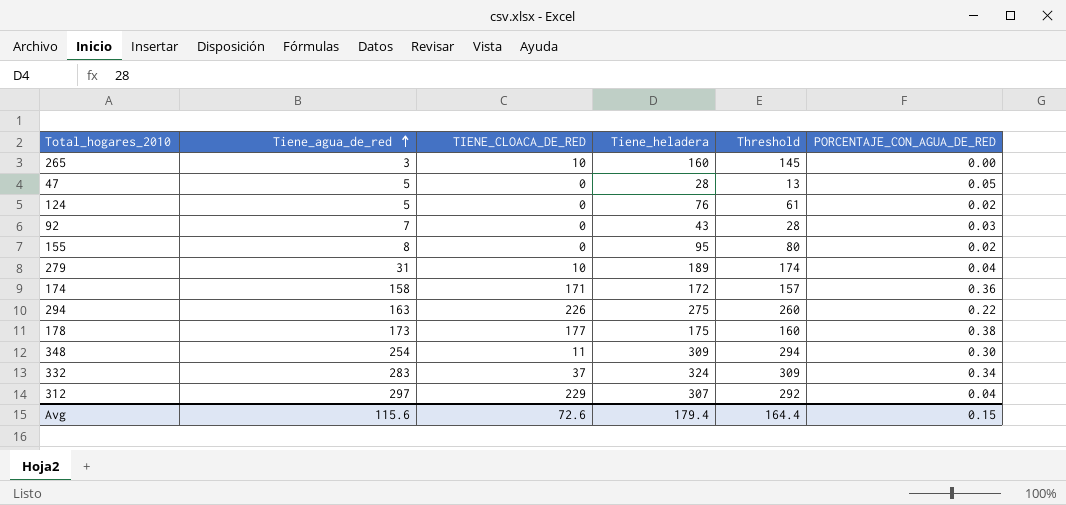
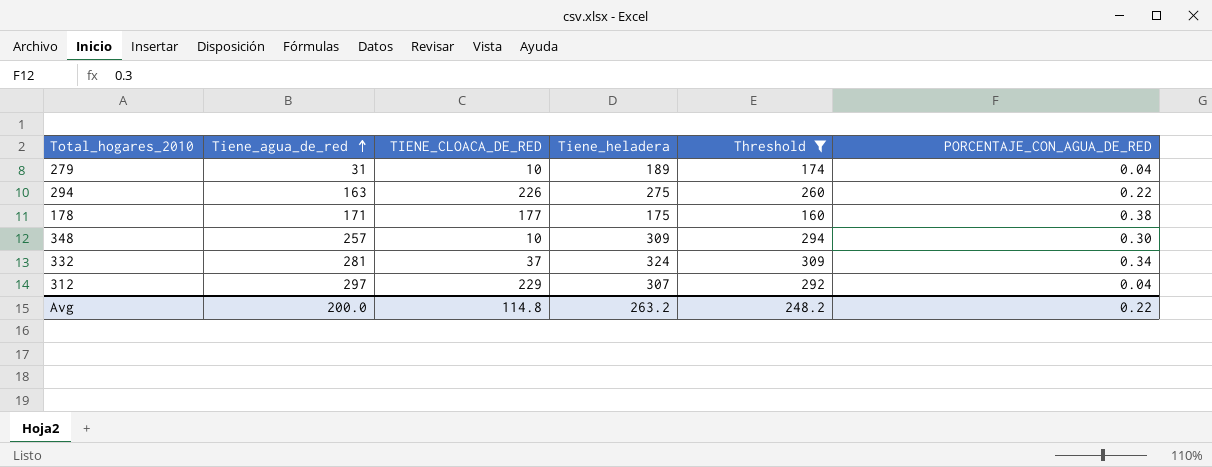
filter: none -> Threshold >= 160
178 | Tiene_agua_de_red: 173 -> 171
348 | Tiene_agua_de_red: 254 -> 257
348 | TIENE_CLOACA_DE_RED: 11 -> 10
332 | Tiene_agua_de_red: 283 -> 281
Avg | Tiene_agua_de_red: 115.6 -> 200.0
Avg | TIENE_CLOACA_DE_RED: 72.6 -> 114.8
Avg | Tiene_heladera: 179.4 -> 263.2
Avg | Threshold: 164.4 -> 248.2
Avg | PORCENTAJE_CON_AGUA_DE_RED: 0.15 -> 0.22

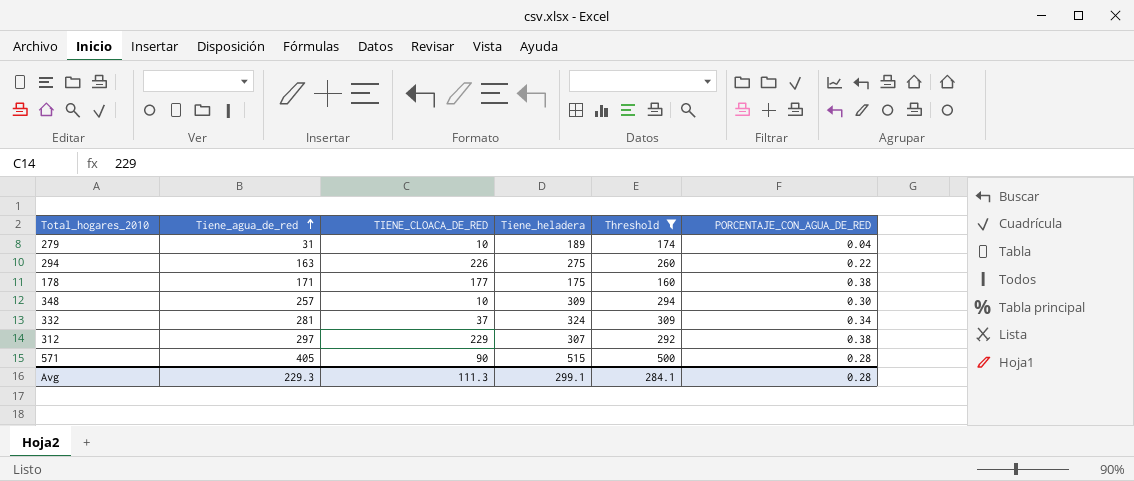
312 | PORCENTAJE_CON_AGUA_DE_RED: 0.04 -> 0.38
row 571: none -> 405 | 90 | 515 | 500 | 0.28
Avg | Tiene_agua_de_red: 200.0 -> 229.3
Avg | TIENE_CLOACA_DE_RED: 114.8 -> 111.3
Avg | Tiene_heladera: 263.2 -> 299.1
Avg | Threshold: 248.2 -> 284.1
Avg | PORCENTAJE_CON_AGUA_DE_RED: 0.22 -> 0.28

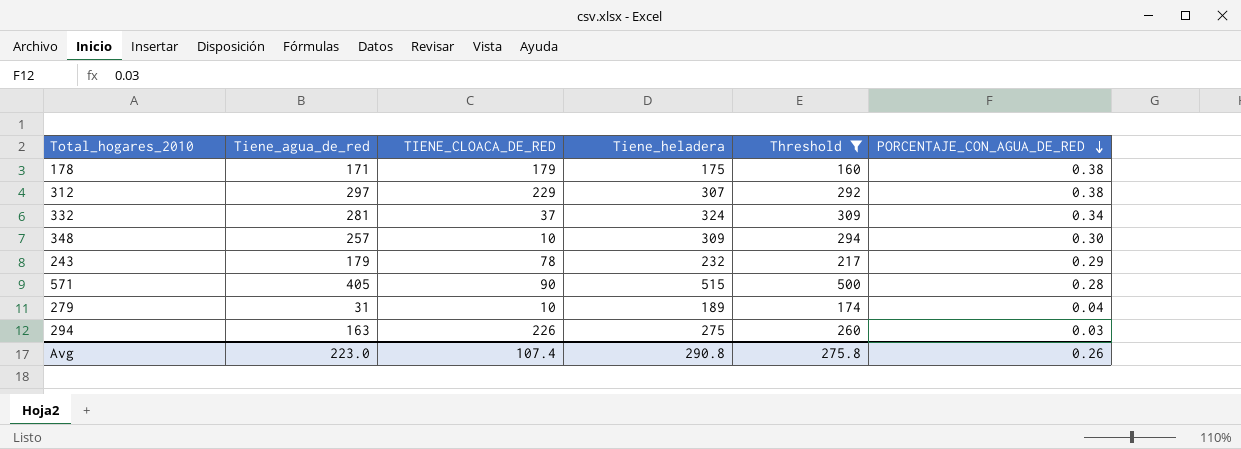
row order: Tiene_agua_de_red ascending -> PORCENTAJE_CON_AGUA_DE_RED descending
178 | TIENE_CLOACA_DE_RED: 177 -> 179
row 243: none -> 179 | 78 | 232 | 217 | 0.29
294 | PORCENTAJE_CON_AGUA_DE_RED: 0.22 -> 0.03
Avg | Tiene_agua_de_red: 229.3 -> 223.0
Avg | TIENE_CLOACA_DE_RED: 111.3 -> 107.4
Avg | Tiene_heladera: 299.1 -> 290.8
Avg | Threshold: 284.1 -> 275.8
Avg | PORCENTAJE_CON_AGUA_DE_RED: 0.28 -> 0.26

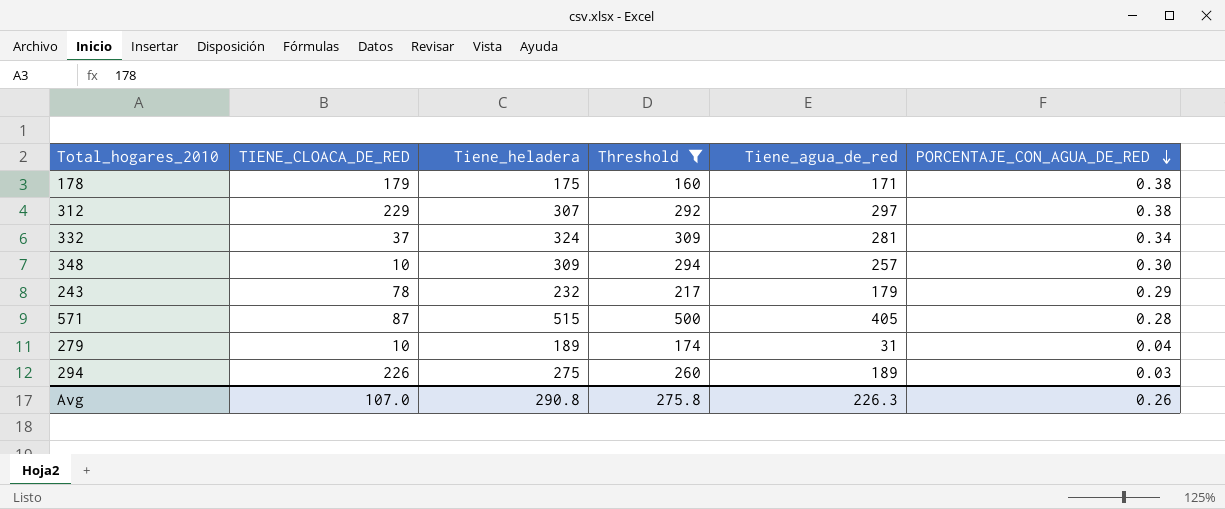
column Tiene_agua_de_red | position: 2 -> 5
571 | TIENE_CLOACA_DE_RED: 90 -> 87
294 | Tiene_agua_de_red: 163 -> 189
Avg | TIENE_CLOACA_DE_RED: 107.4 -> 107.0
Avg | Tiene_agua_de_red: 223.0 -> 226.3

